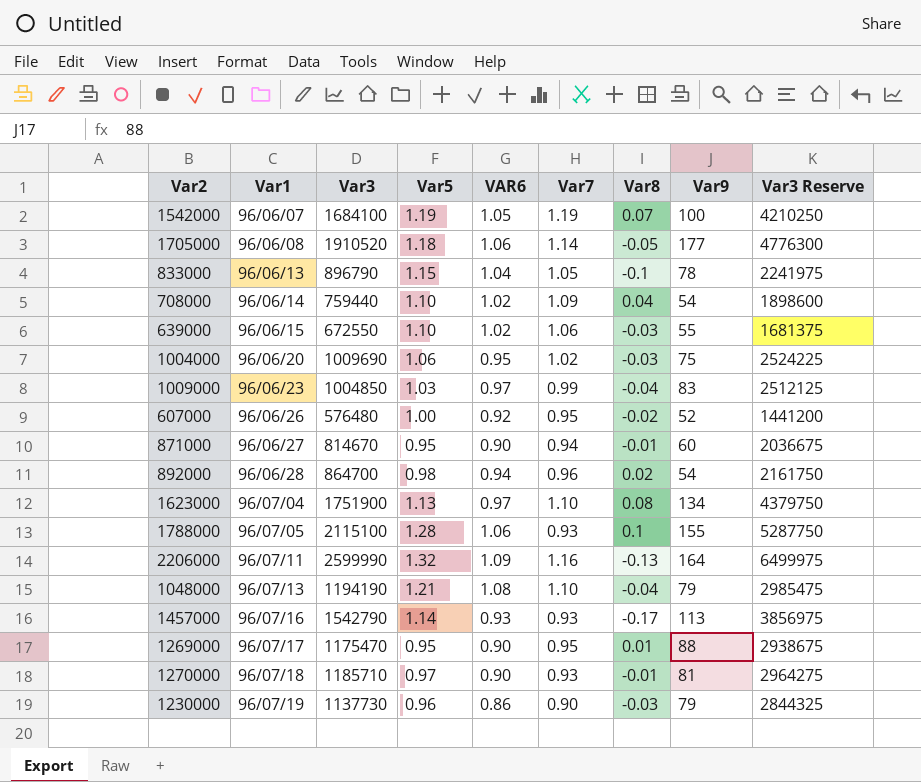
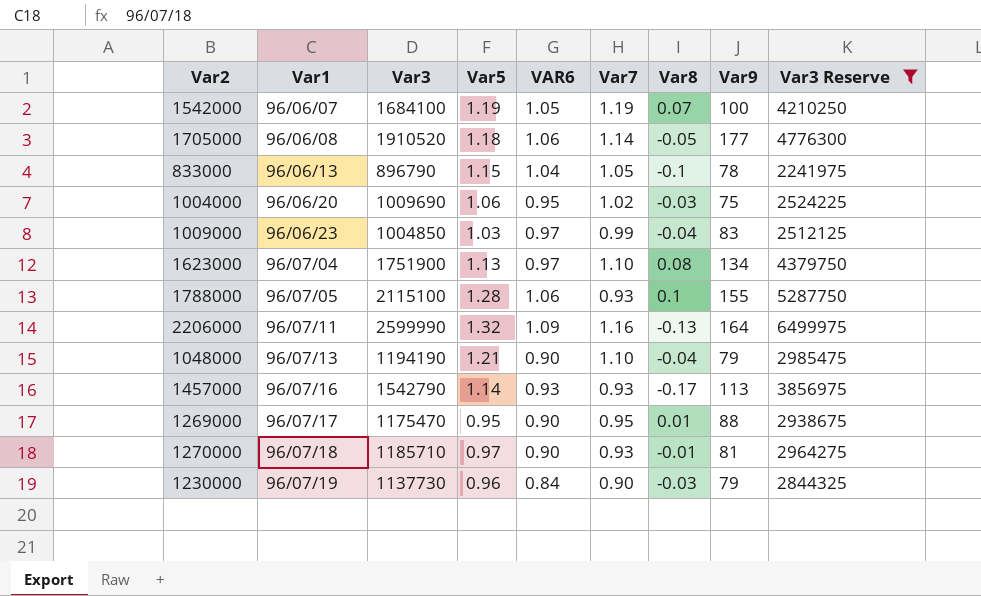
filter: none -> Var3 Reserve >= 2241975
1048000 | VAR6: 1.08 -> 0.90
1230000 | VAR6: 0.86 -> 0.84

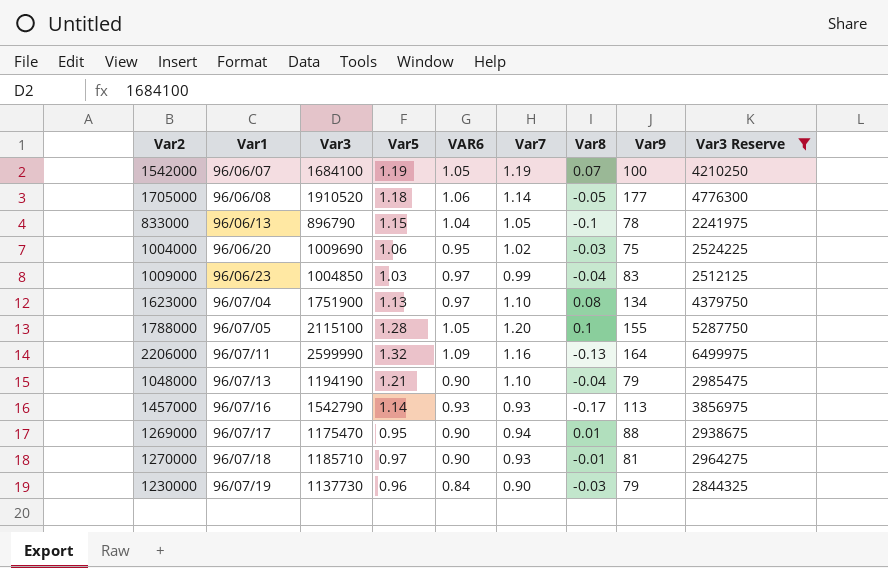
1788000 | VAR6: 1.06 -> 1.05
1788000 | Var7: 0.93 -> 1.20
1269000 | Var7: 0.95 -> 0.94

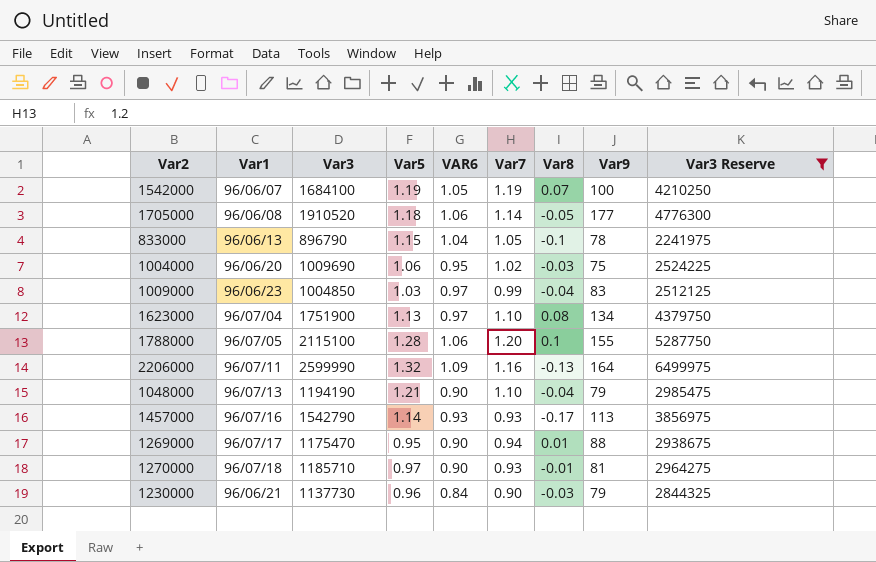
1788000 | VAR6: 1.05 -> 1.06
1230000 | Var1: 96/07/19 -> 96/06/21

